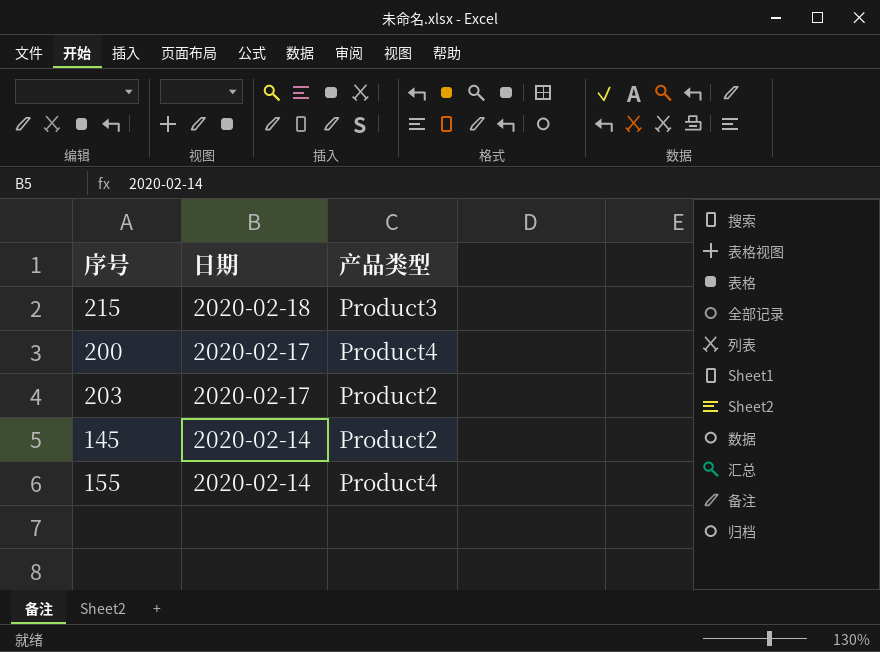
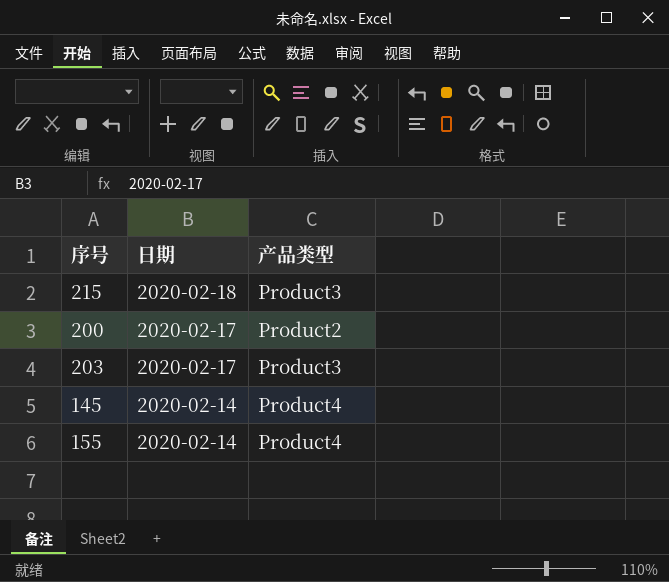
200 | 产品类型: Product4 -> Product2
203 | 产品类型: Product2 -> Product3
145 | 产品类型: Product2 -> Product4

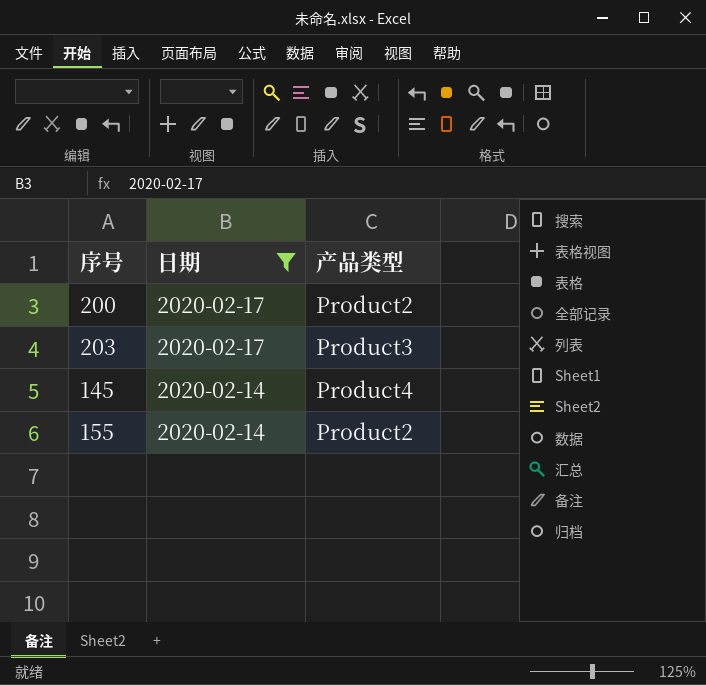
filter: none -> 日期 != 2020-02-18
155 | 产品类型: Product4 -> Product2

